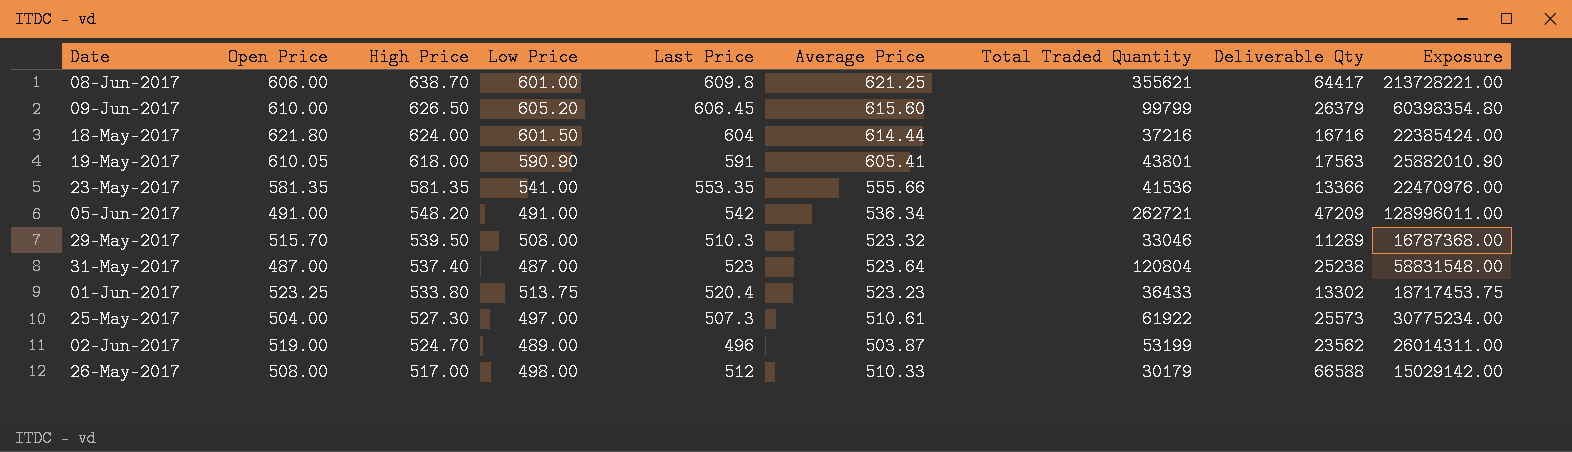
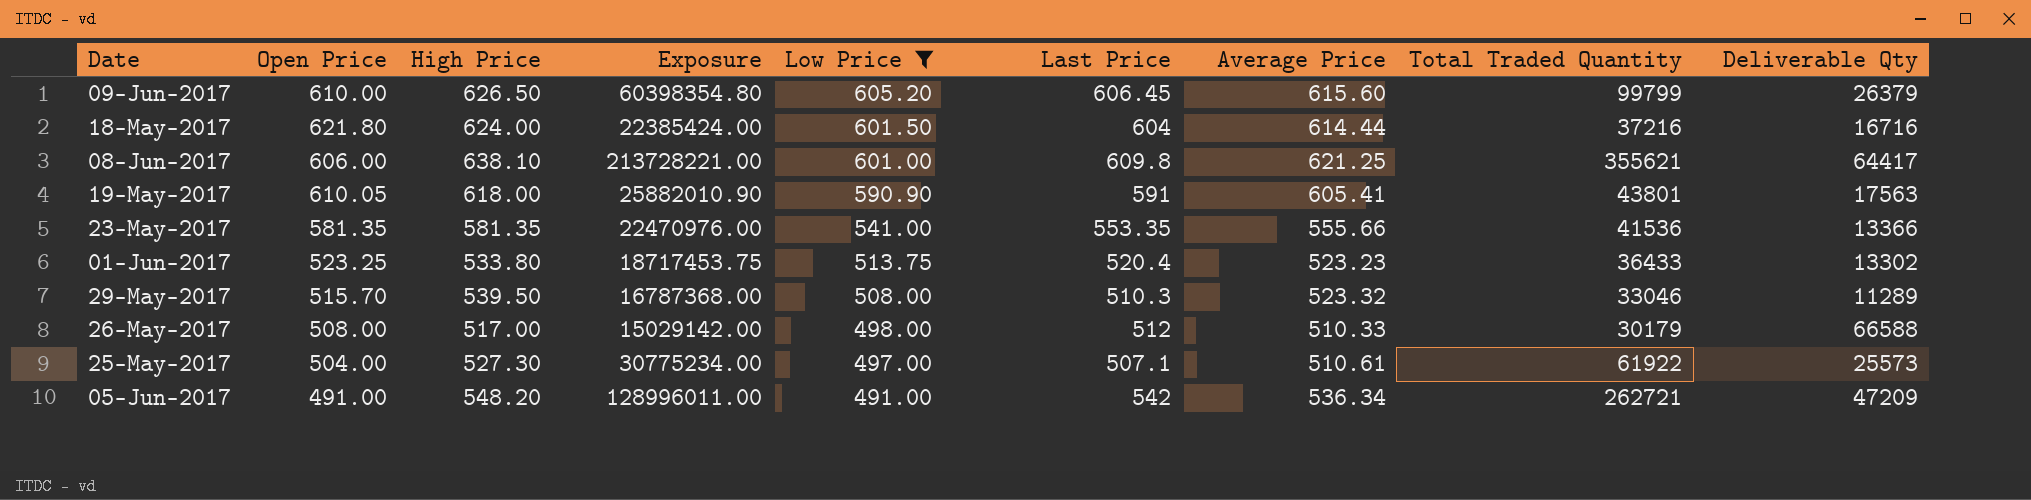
filter: none -> Low Price >= 491.00
row order: High Price descending -> Low Price descending
column Exposure | position: 9 -> 4
08-Jun-2017 | High Price: 638.70 -> 638.10
25-May-2017 | Last Price: 507.3 -> 507.1

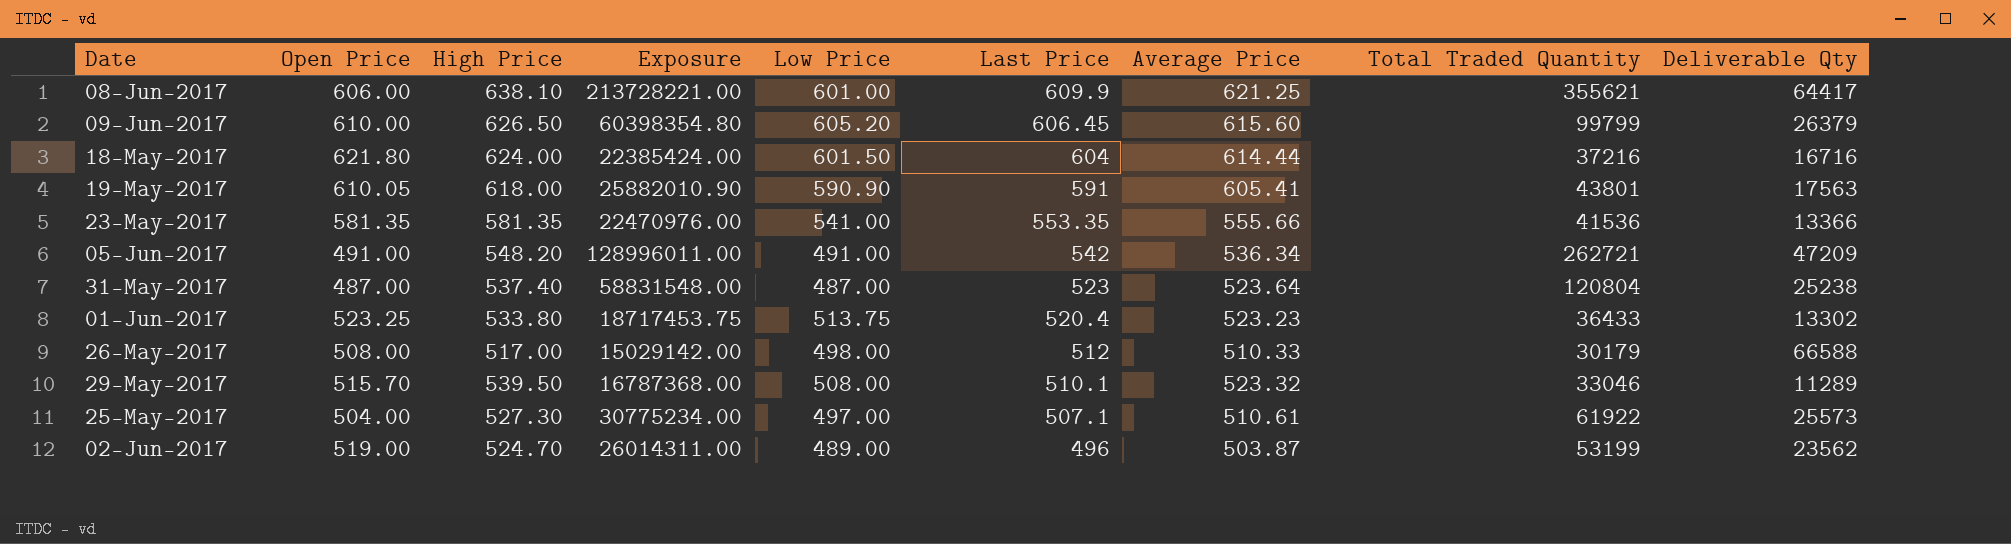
filter: Low Price >= 491.00 -> none
row order: Low Price descending -> Last Price descending
08-Jun-2017 | Last Price: 609.8 -> 609.9
29-May-2017 | Last Price: 510.3 -> 510.1

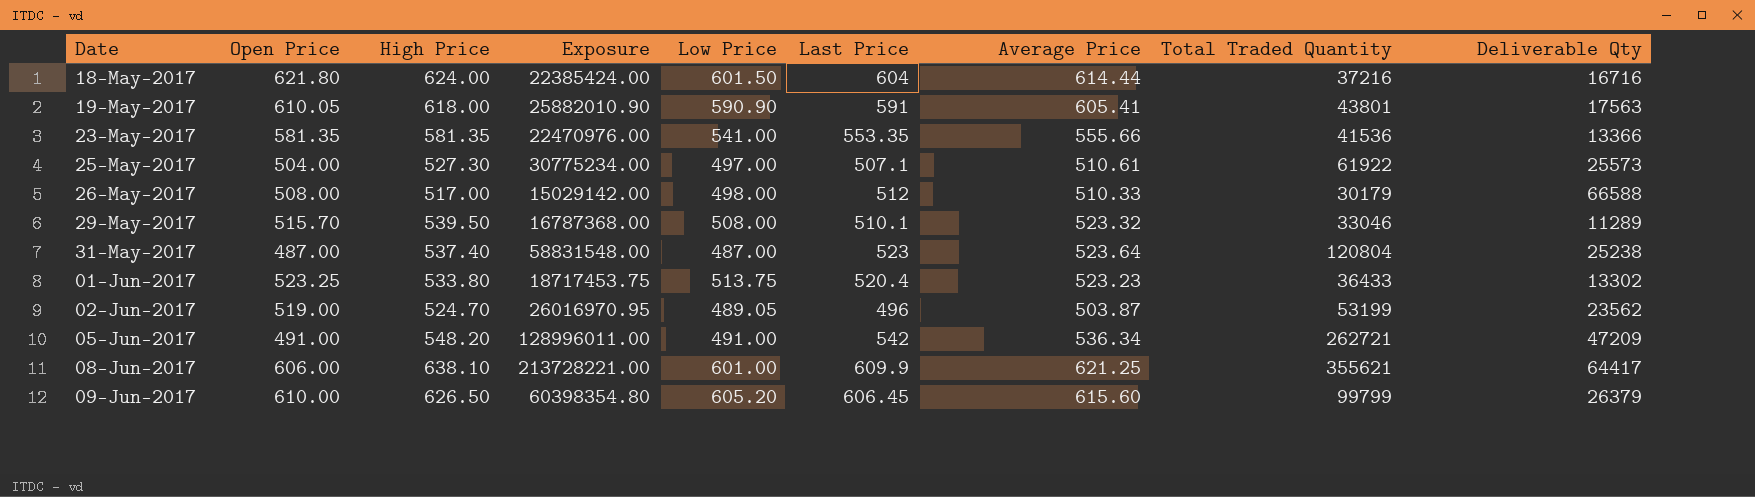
row order: Last Price descending -> Date ascending
02-Jun-2017 | Exposure: 26014311.00 -> 26016970.95
02-Jun-2017 | Low Price: 489.00 -> 489.05

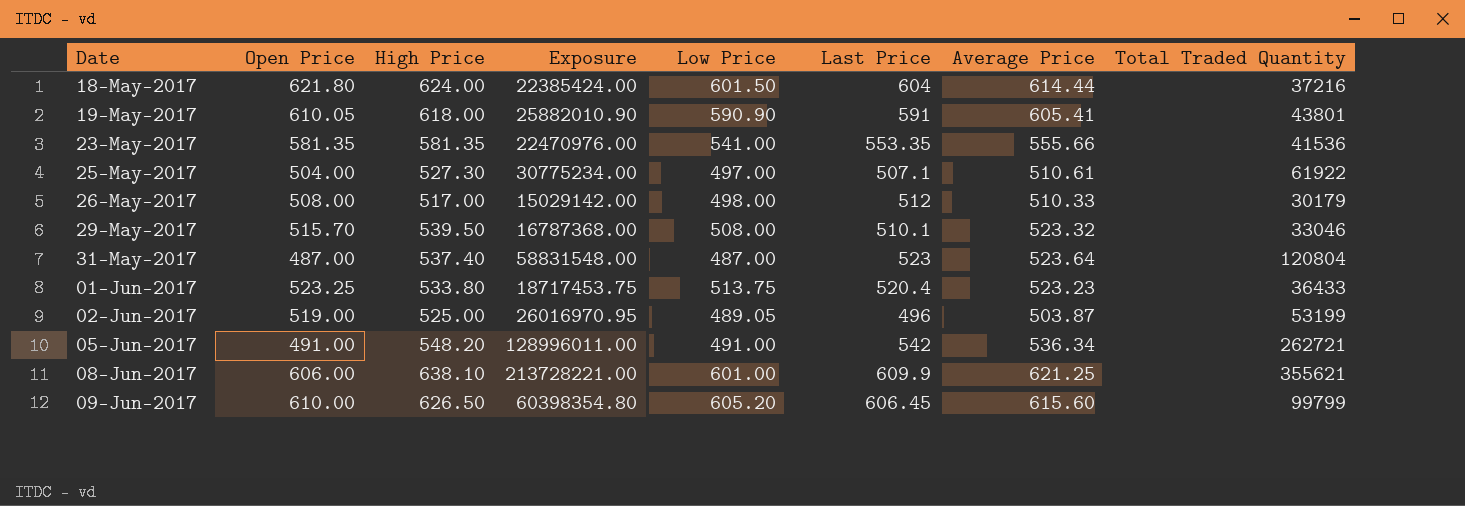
column Deliverable Qty | position: 9 -> none
02-Jun-2017 | High Price: 524.70 -> 525.00

